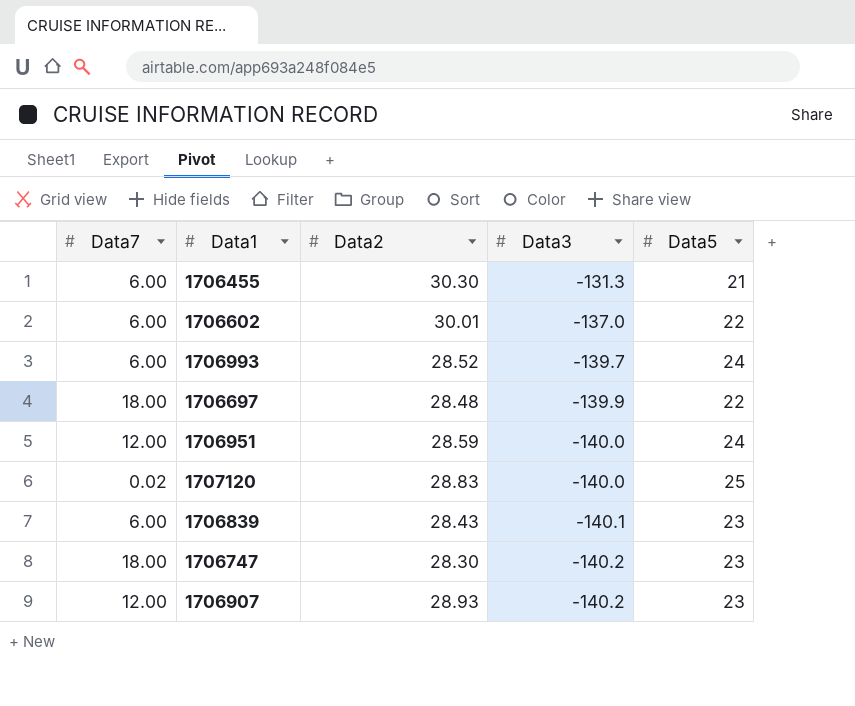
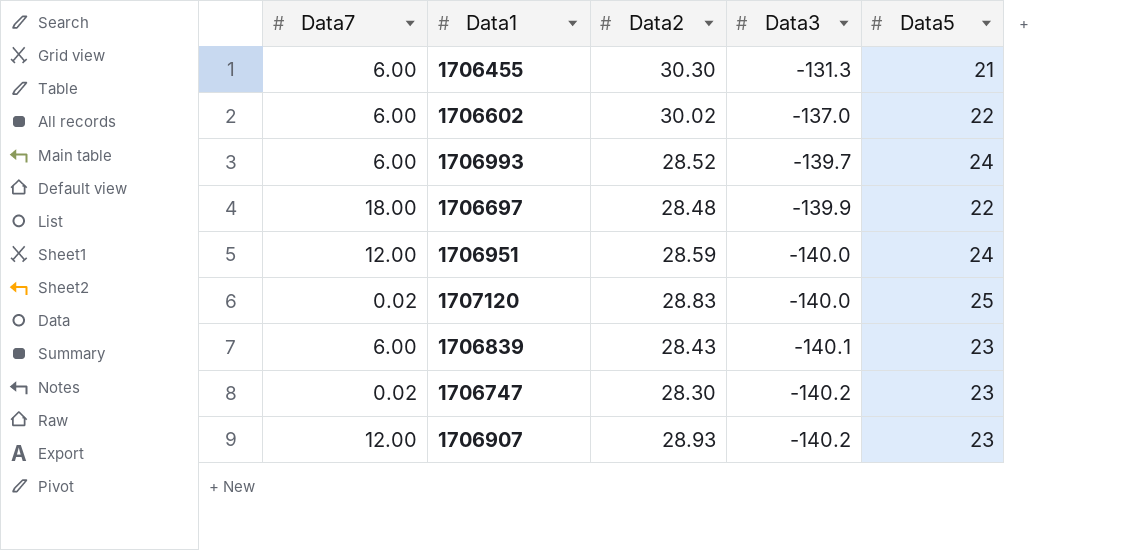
1706602 | Data2: 30.01 -> 30.02
1706747 | Data7: 18.00 -> 0.02

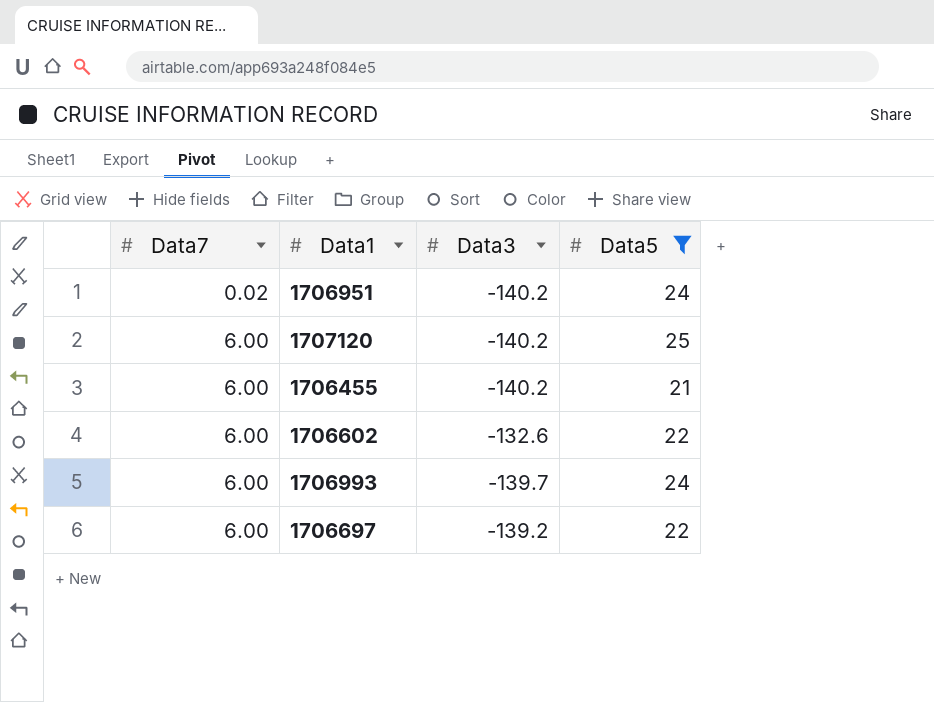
filter: none -> Data5 != 23
row order: Data3 descending -> Data7 ascending
column Data2 | position: 3 -> none
1706951 | Data7: 12.00 -> 0.02
1706951 | Data3: -140.0 -> -140.2
1707120 | Data7: 0.02 -> 6.00
1707120 | Data3: -140.0 -> -140.2
1706455 | Data3: -131.3 -> -140.2
1706602 | Data3: -137.0 -> -132.6
1706697 | Data7: 18.00 -> 6.00
1706697 | Data3: -139.9 -> -139.2

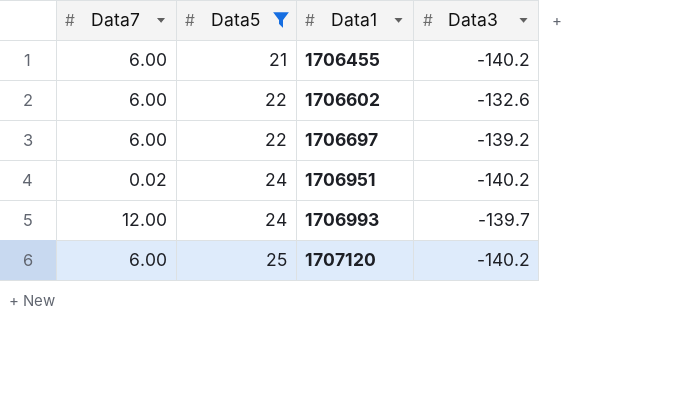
row order: Data7 ascending -> Data5 ascending
column Data5 | position: 4 -> 2
1706993 | Data7: 6.00 -> 12.00

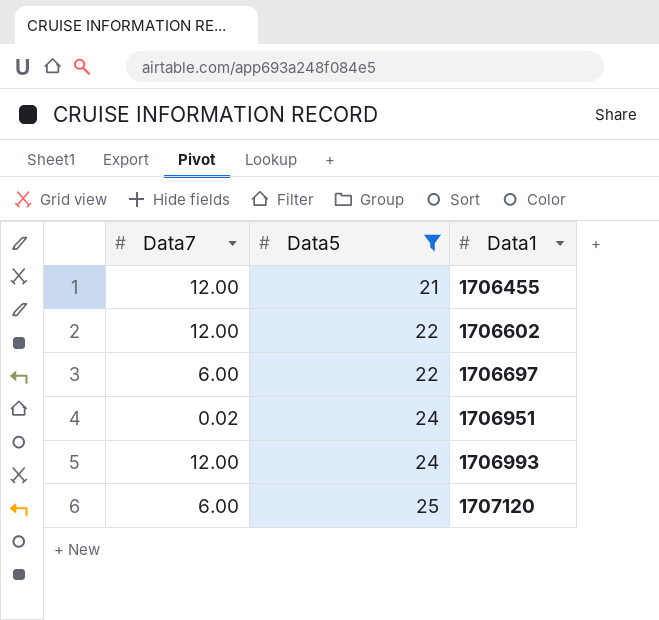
column Data3 | position: 4 -> none
1706455 | Data7: 6.00 -> 12.00
1706602 | Data7: 6.00 -> 12.00

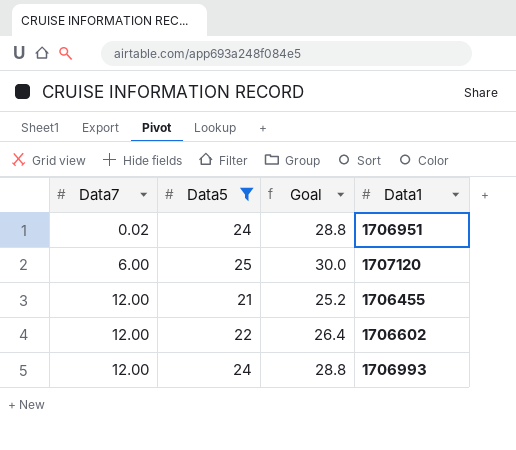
row order: Data5 ascending -> Data7 ascending
column Goal | formula: none -> [Data5] * 1.2
row 1706697: 6.00 | 22 -> none

